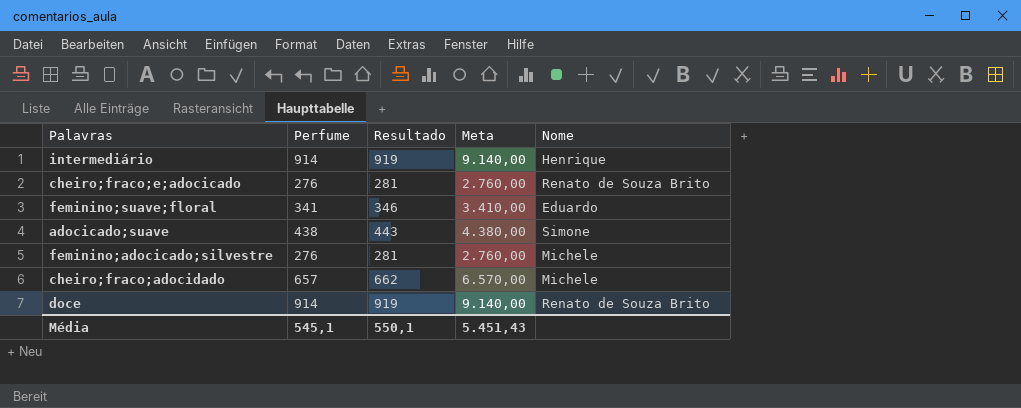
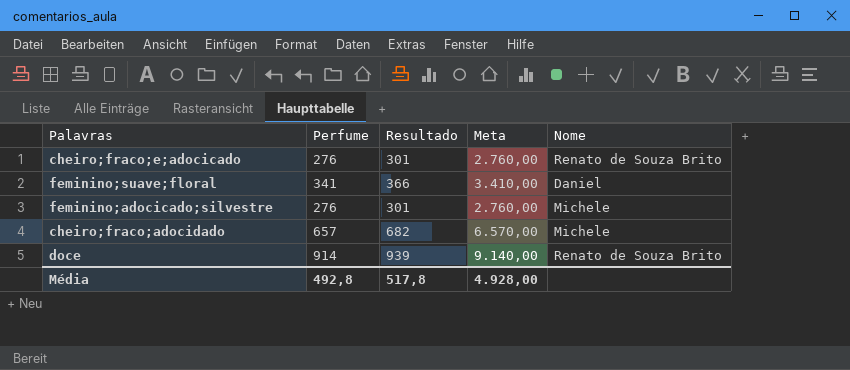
column Resultado | formula: [Perfume] + 5 -> [Perfume] + 25
row intermediário: 914 | 919 | 9.140,00 | Henrique -> none
row adocicado;suave: 438 | 443 | 4.380,00 | Simone -> none
feminino;suave;floral | Nome: Eduardo -> Daniel
Média | Perfume: 545,1 -> 492,8
Média | Resultado: 550,1 -> 517,8
Média | Meta: 5.451,43 -> 4.928,00

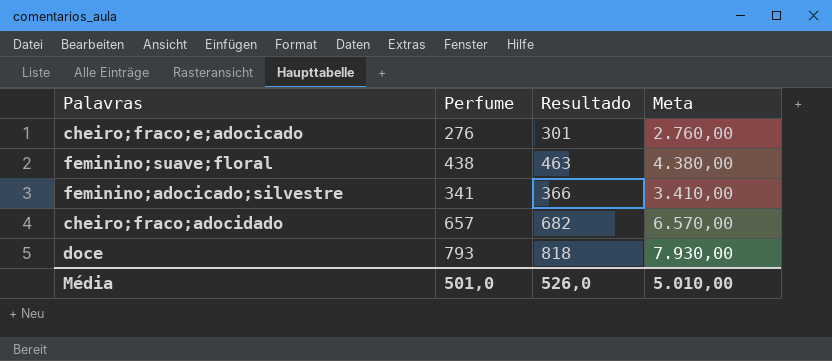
column Nome | position: 5 -> none
feminino;suave;floral | Perfume: 341 -> 438
feminino;suave;floral | Resultado: 366 -> 463
feminino;suave;floral | Meta: 3.410,00 -> 4.380,00
feminino;adocicado;silvestre | Perfume: 276 -> 341
feminino;adocicado;silvestre | Resultado: 301 -> 366
feminino;adocicado;silvestre | Meta: 2.760,00 -> 3.410,00
doce | Perfume: 914 -> 793
doce | Resultado: 939 -> 818
doce | Meta: 9.140,00 -> 7.930,00
Média | Perfume: 492,8 -> 501,0
Média | Resultado: 517,8 -> 526,0
Média | Meta: 4.928,00 -> 5.010,00

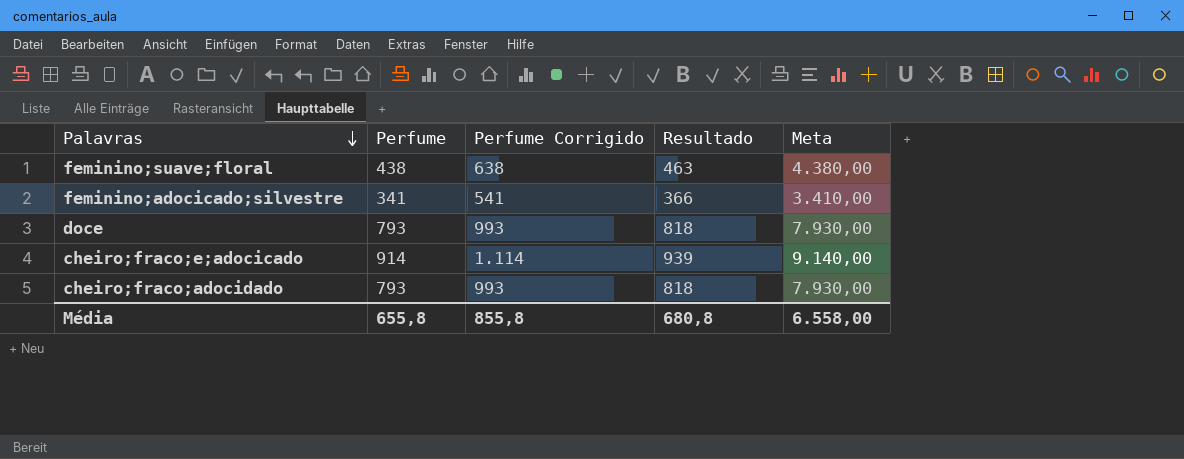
row order: none -> Palavras descending
column Perfume Corrigido | formula: none -> [Perfume] + 200
cheiro;fraco;e;adocicado | Perfume: 276 -> 914
cheiro;fraco;e;adocicado | Resultado: 301 -> 939
cheiro;fraco;e;adocicado | Meta: 2.760,00 -> 9.140,00
cheiro;fraco;adocidado | Perfume: 657 -> 793
cheiro;fraco;adocidado | Resultado: 682 -> 818
cheiro;fraco;adocidado | Meta: 6.570,00 -> 7.930,00
Média | Perfume: 501,0 -> 655,8
Média | Resultado: 526,0 -> 680,8
Média | Meta: 5.010,00 -> 6.558,00

